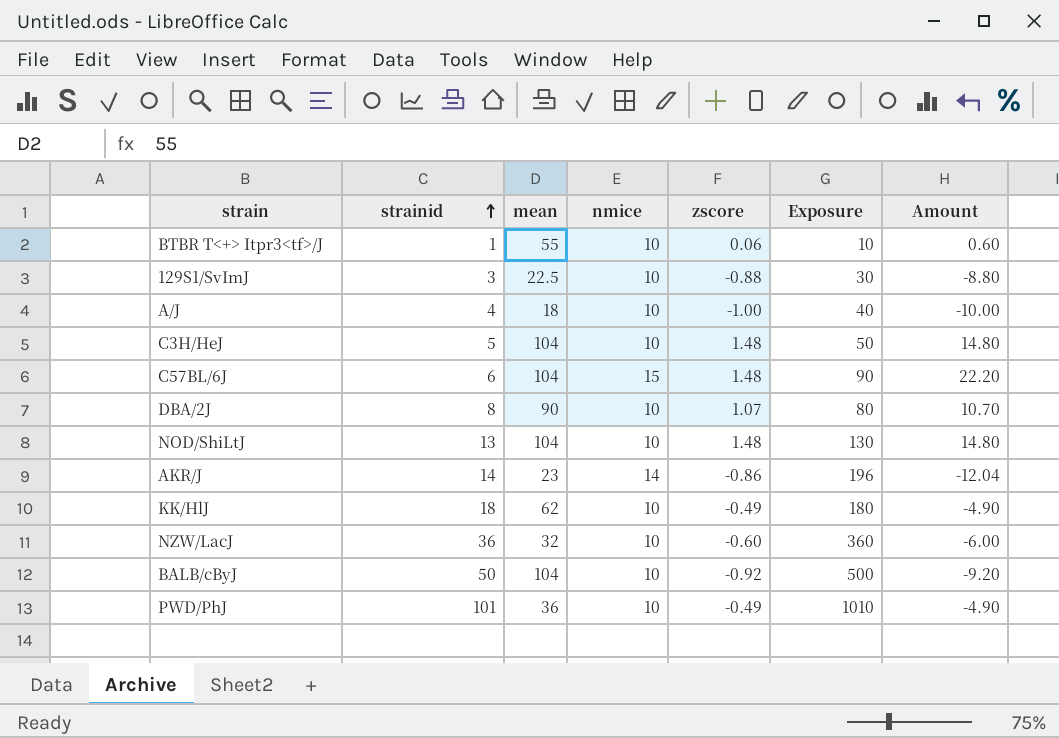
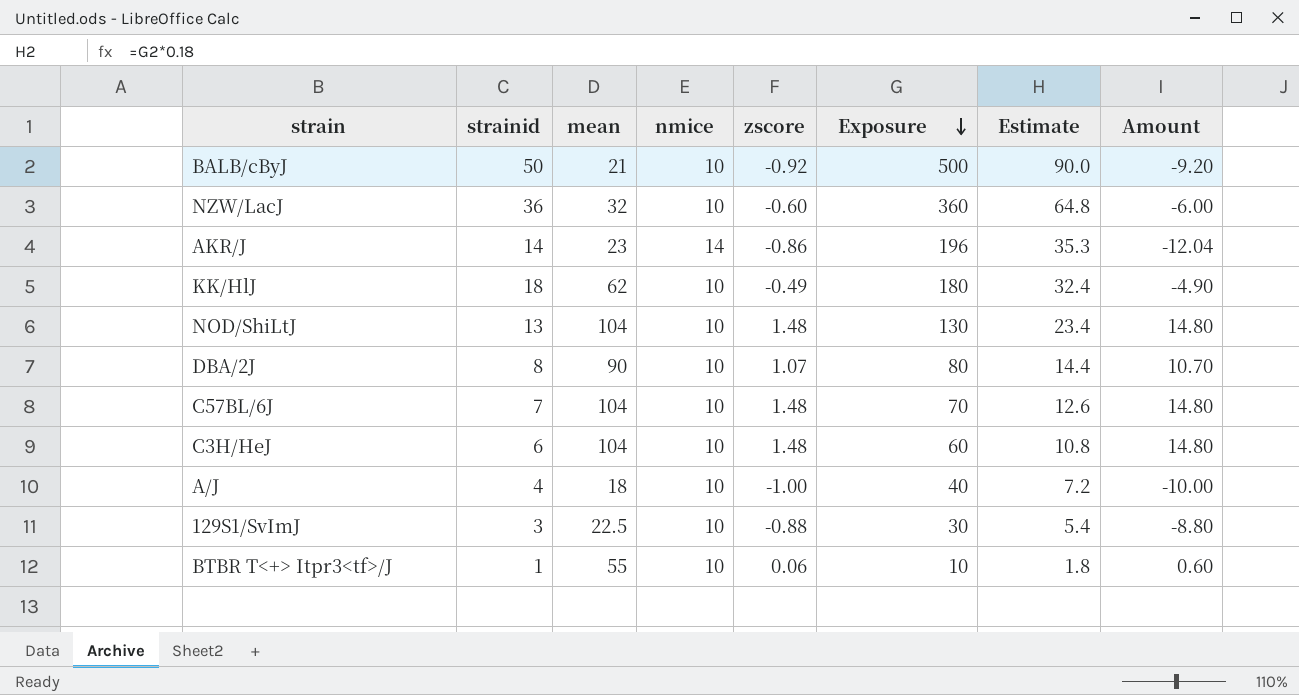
row order: strainid ascending -> Exposure descending
column Estimate | formula: none -> [Exposure] * 0.18
row PWD/PhJ: 101 | 36 | 10 | -0.49 | 1010 | -4.90 -> none
BALB/cByJ | mean: 104 -> 21
C57BL/6J | strainid: 6 -> 7
C57BL/6J | nmice: 15 -> 10
C57BL/6J | Exposure: 90 -> 70
C57BL/6J | Amount: 22.20 -> 14.80
C3H/HeJ | strainid: 5 -> 6
C3H/HeJ | Exposure: 50 -> 60

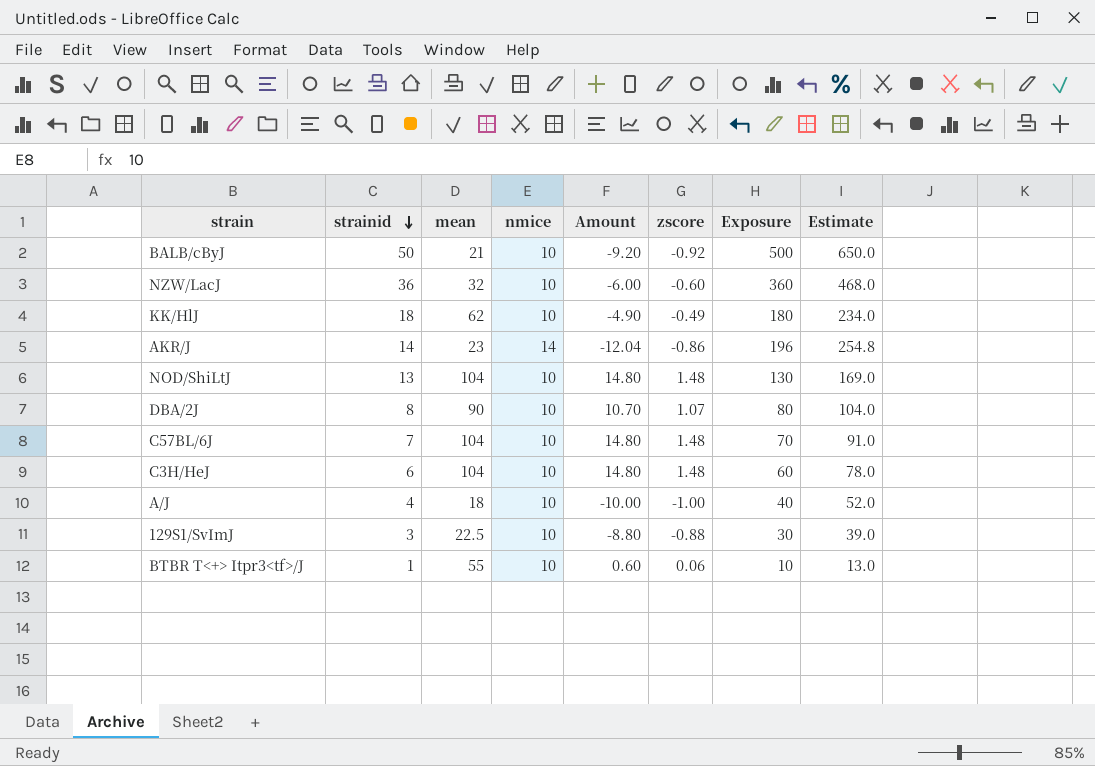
row order: Exposure descending -> strainid descending
column Amount | position: 8 -> 5
column Estimate | formula: [Exposure] * 0.18 -> [Exposure] * 1.3

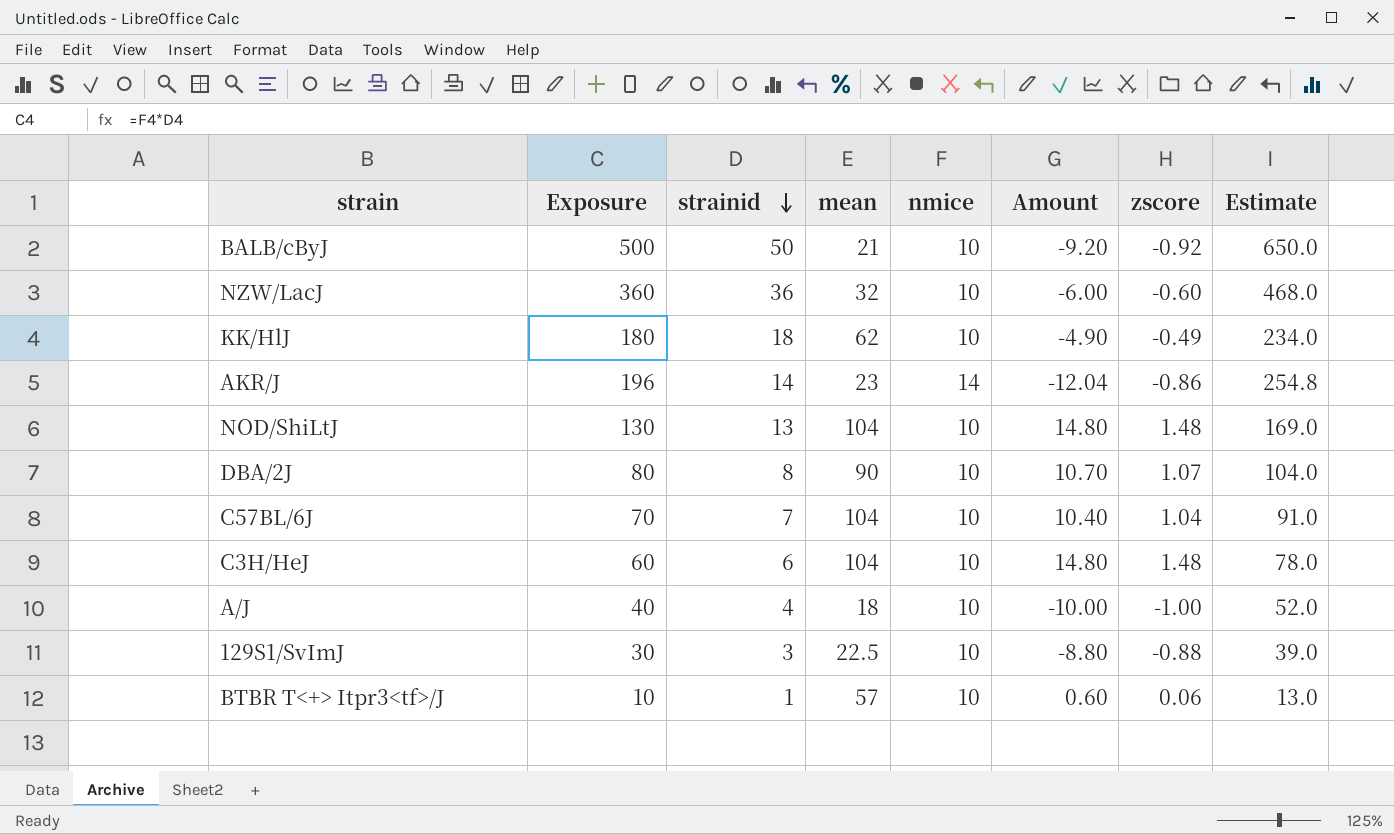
column Exposure | position: 7 -> 2
C57BL/6J | Amount: 14.80 -> 10.40
C57BL/6J | zscore: 1.48 -> 1.04
BTBR T<+> Itpr3<tf>/J | mean: 55 -> 57

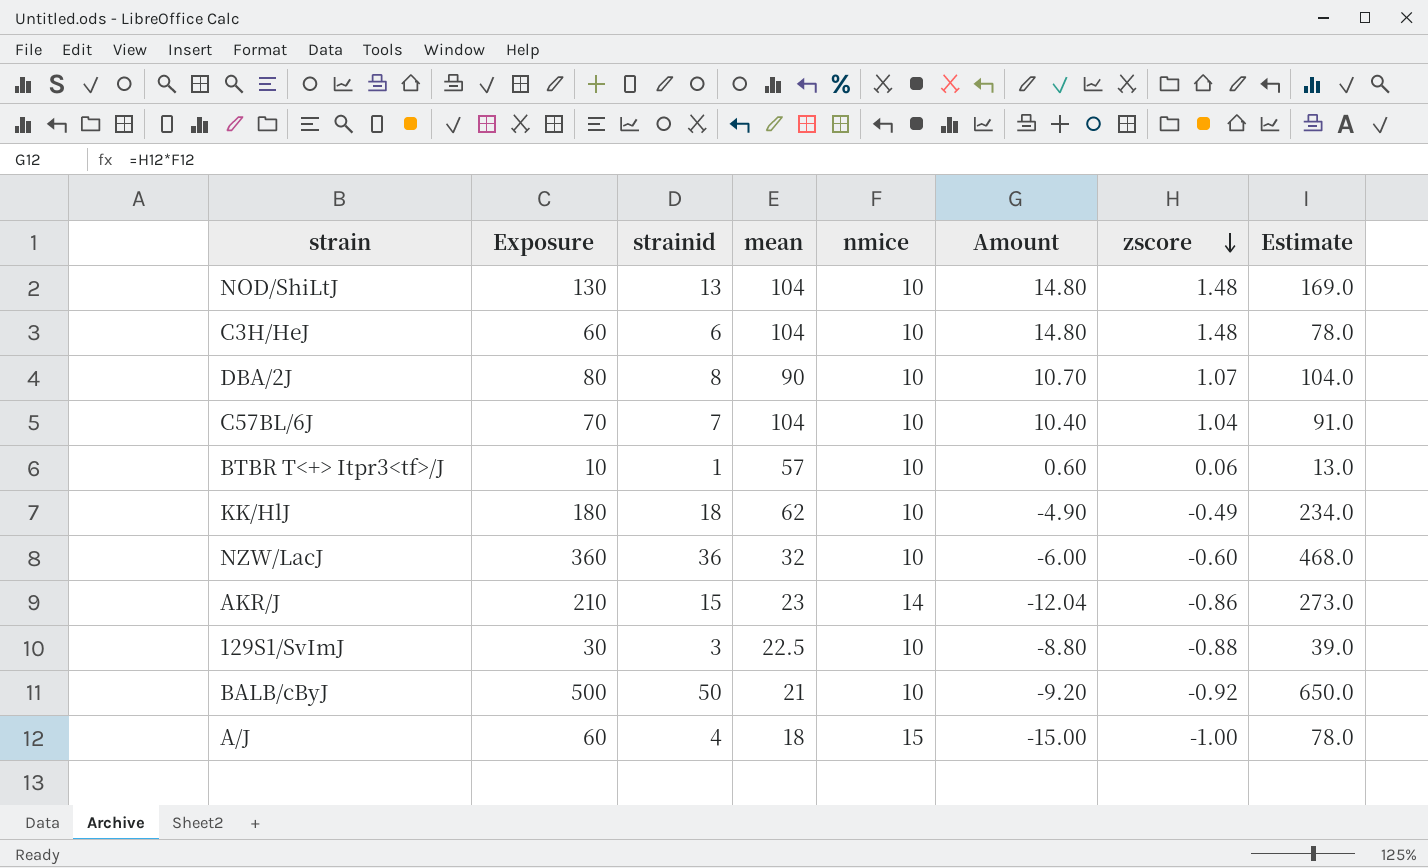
row order: strainid descending -> zscore descending
AKR/J | Exposure: 196 -> 210
AKR/J | strainid: 14 -> 15
AKR/J | Estimate: 254.8 -> 273.0
A/J | Exposure: 40 -> 60
A/J | nmice: 10 -> 15
A/J | Amount: -10.00 -> -15.00
A/J | Estimate: 52.0 -> 78.0

